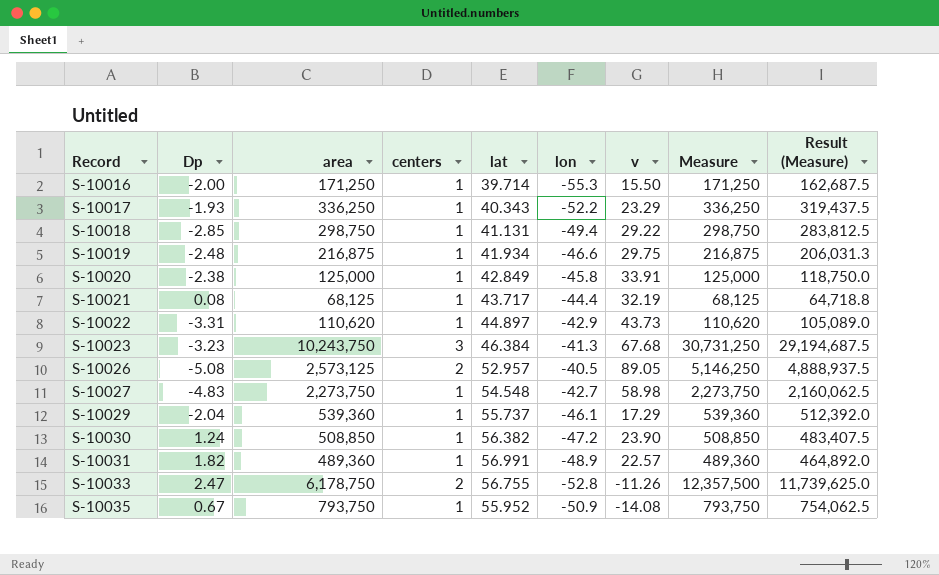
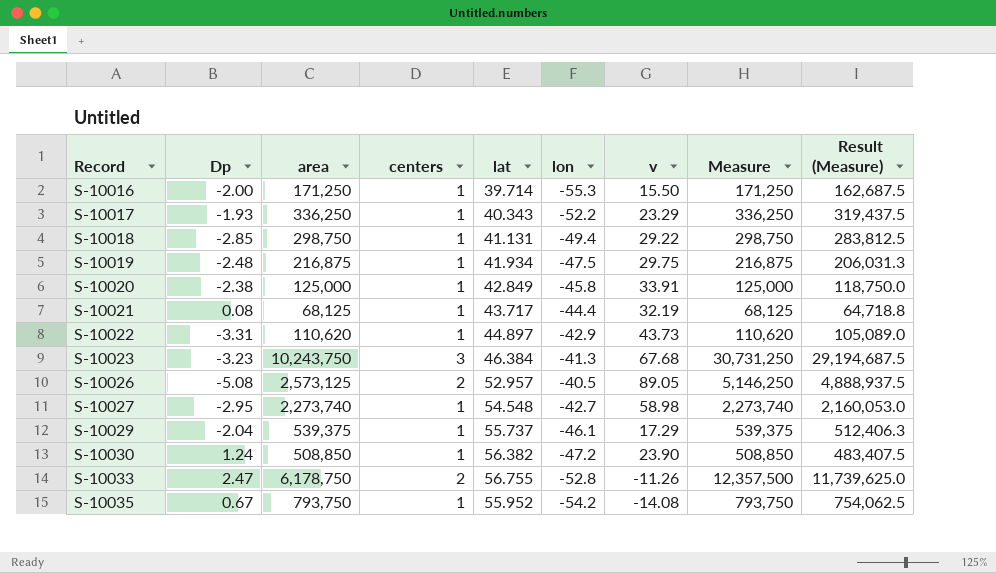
row S-10031: 1.82 | 489,360 | 1 | 56.991 | -48.9 | 22.57 | 489,360 | 464,892.0 -> none
S-10019 | lon: -46.6 -> -47.5
S-10027 | Dp: -4.83 -> -2.95
S-10027 | area: 2,273,750 -> 2,273,740
S-10027 | Measure: 2,273,750 -> 2,273,740
S-10027 | Result (Measure): 2,160,062.5 -> 2,160,053.0
S-10029 | area: 539,360 -> 539,375
S-10029 | Measure: 539,360 -> 539,375
S-10029 | Result (Measure): 512,392.0 -> 512,406.3
S-10035 | lon: -50.9 -> -54.2

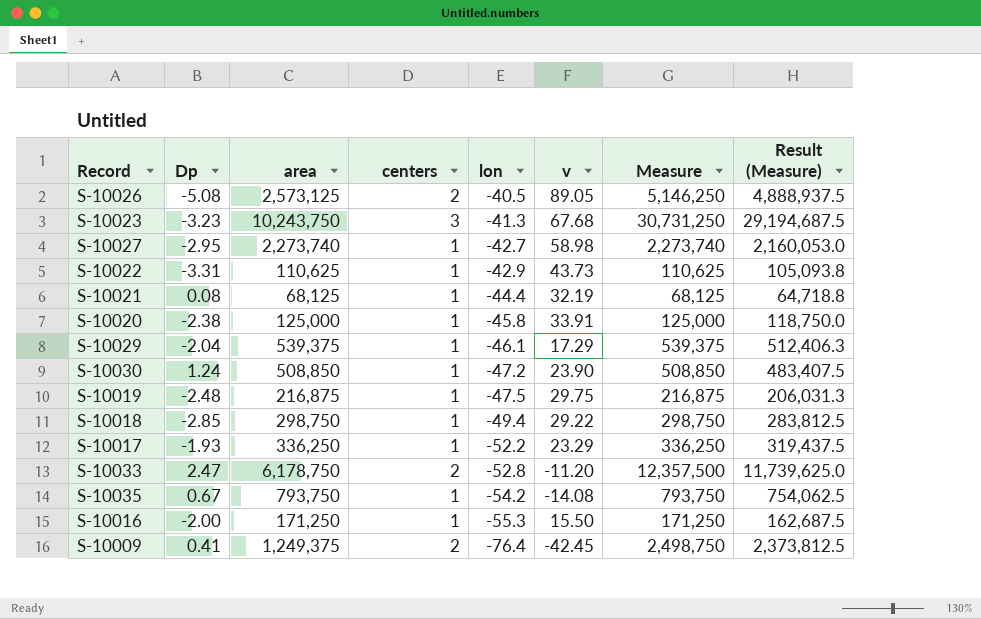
row order: Record ascending -> lon descending
column lat | position: 5 -> none
S-10022 | area: 110,620 -> 110,625
S-10022 | Measure: 110,620 -> 110,625
S-10022 | Result (Measure): 105,089.0 -> 105,093.8
S-10033 | v: -11.26 -> -11.20
row S-10009: none -> 0.41 | 1,249,375 | 2 | -76.4 | -42.45 | 2,498,750 | 2,373,812.5

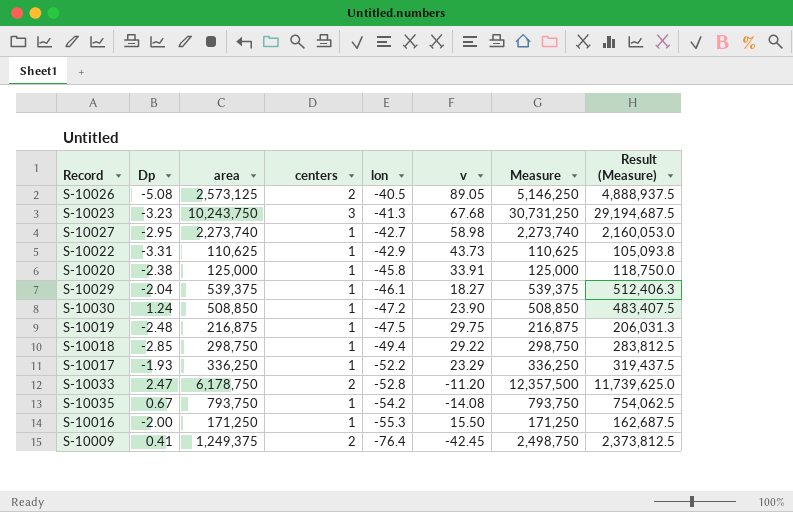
row S-10021: 0.08 | 68,125 | 1 | -44.4 | 32.19 | 68,125 | 64,718.8 -> none
S-10029 | v: 17.29 -> 18.27

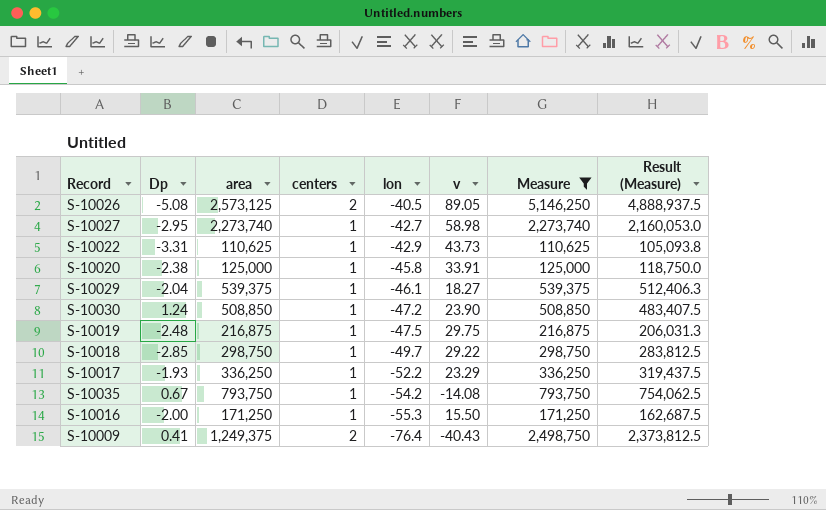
filter: none -> Measure <= 5,146,250
S-10018 | lon: -49.4 -> -49.7
S-10009 | v: -42.45 -> -40.43

